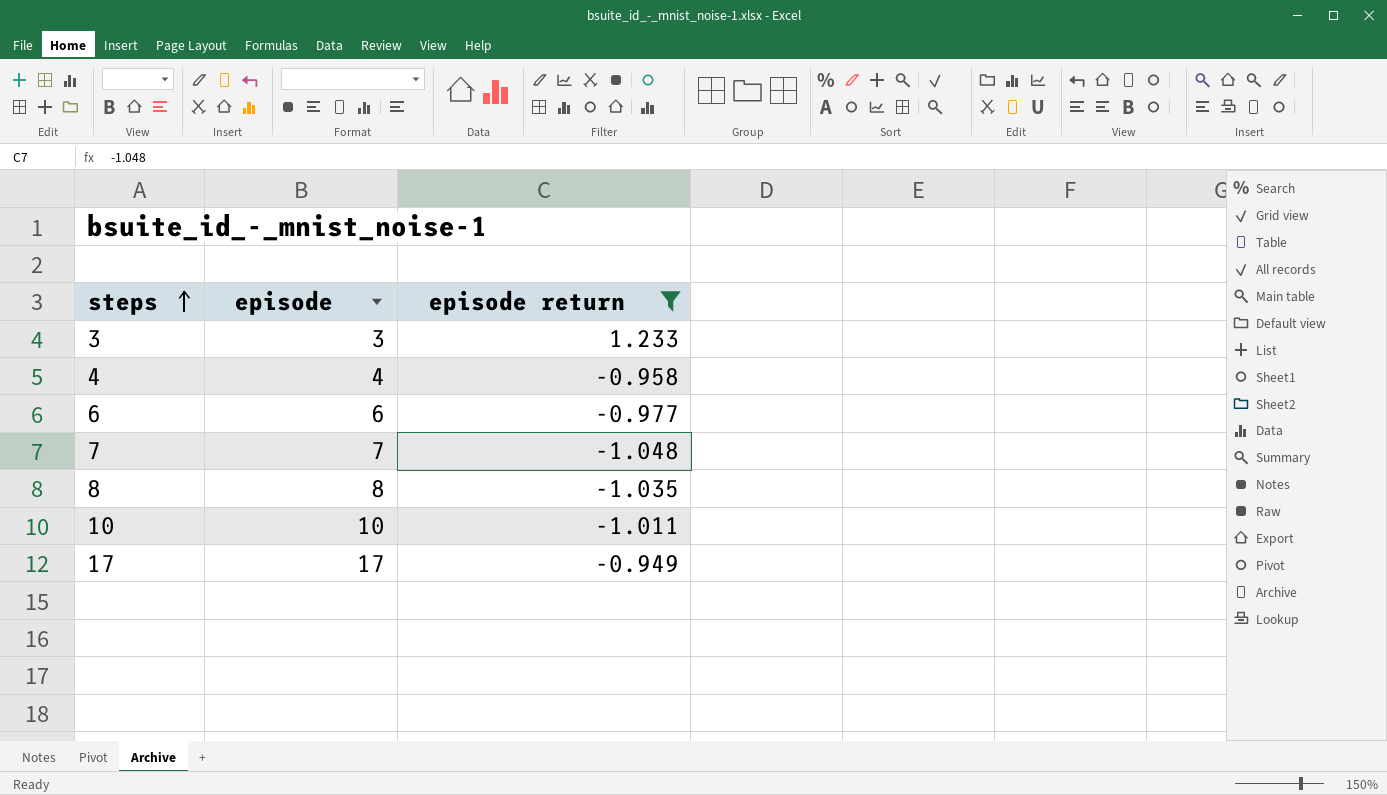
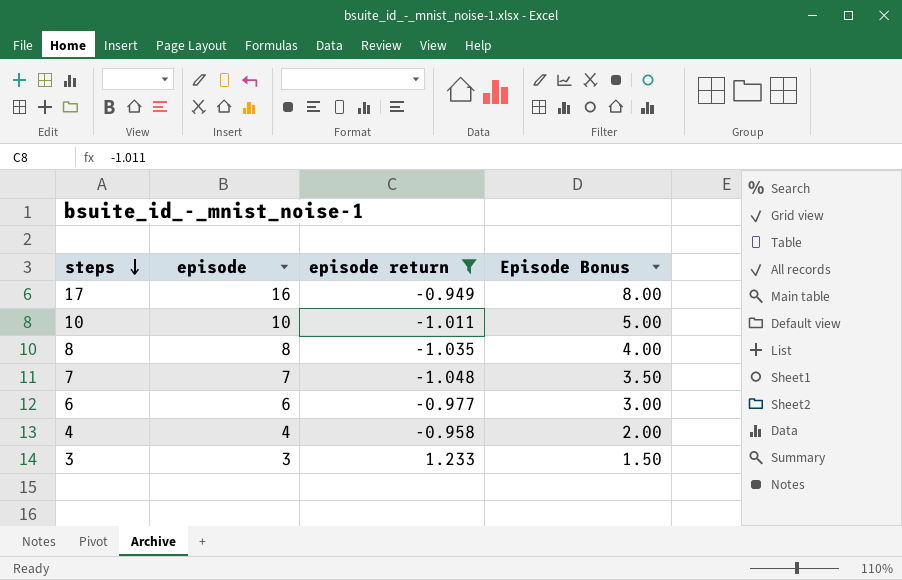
row order: steps ascending -> steps descending
column Episode Bonus | formula: none -> [episode] * 0.5
17 | episode: 17 -> 16

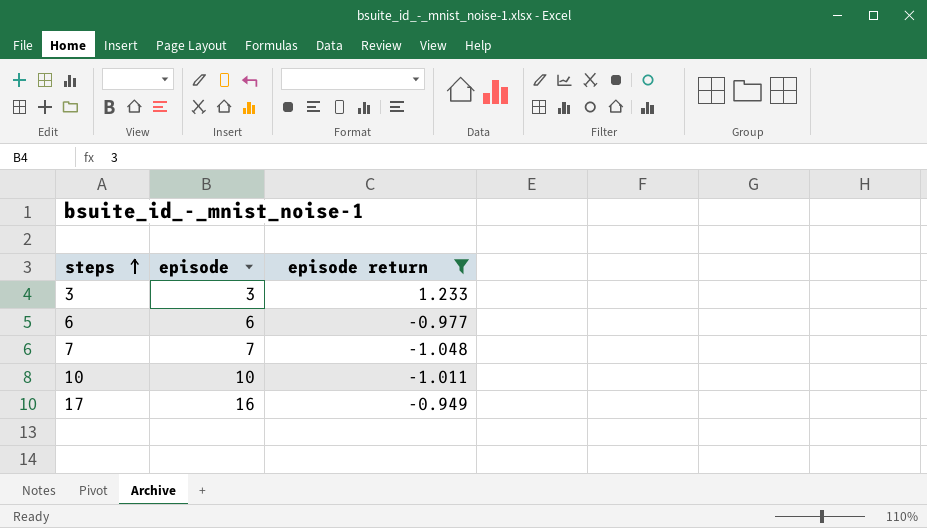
row order: steps descending -> steps ascending
column Episode Bonus | formula: [episode] * 0.5 -> none
row 8: 8 | -1.035 | 4.00 -> none
row 4: 4 | -0.958 | 2.00 -> none

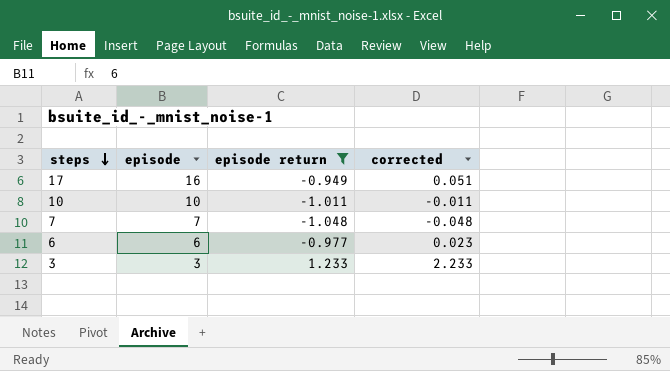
row order: steps ascending -> steps descending
column corrected | formula: none -> [episode return] + 1

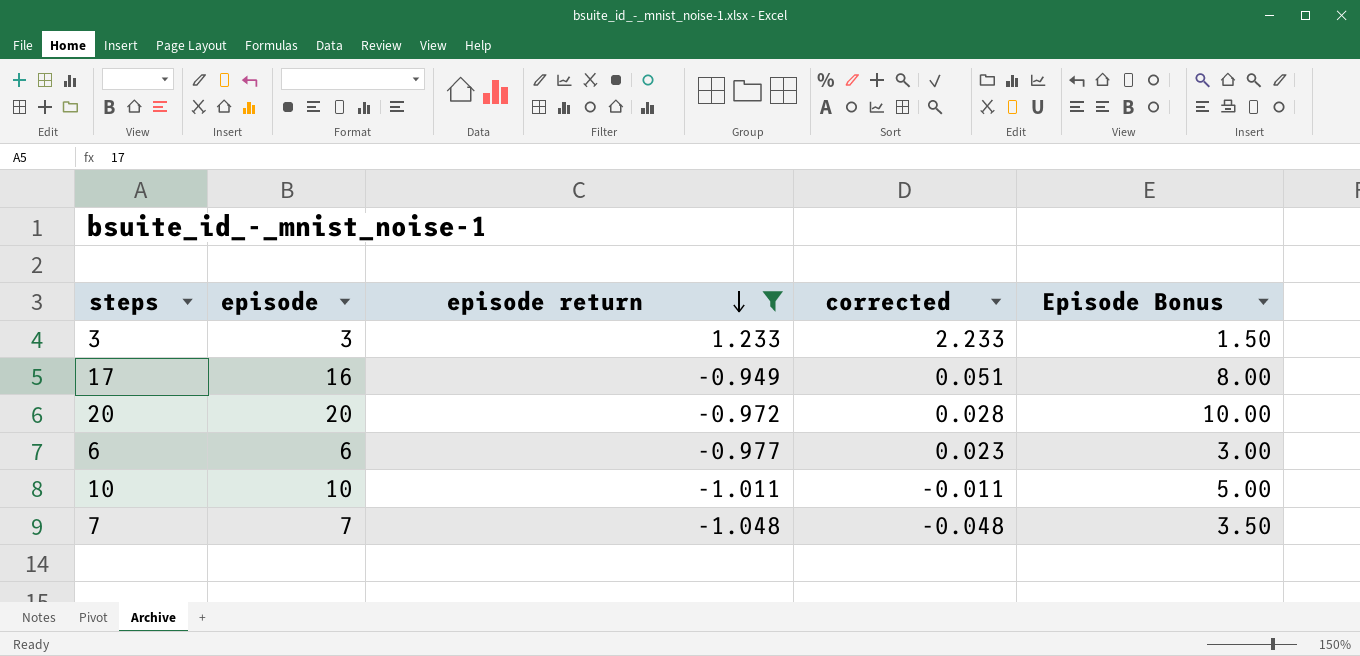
row order: steps descending -> episode return descending
column Episode Bonus | formula: none -> [episode] * 0.5
row 20: none -> 20 | -0.972 | 0.028 | 10.00

